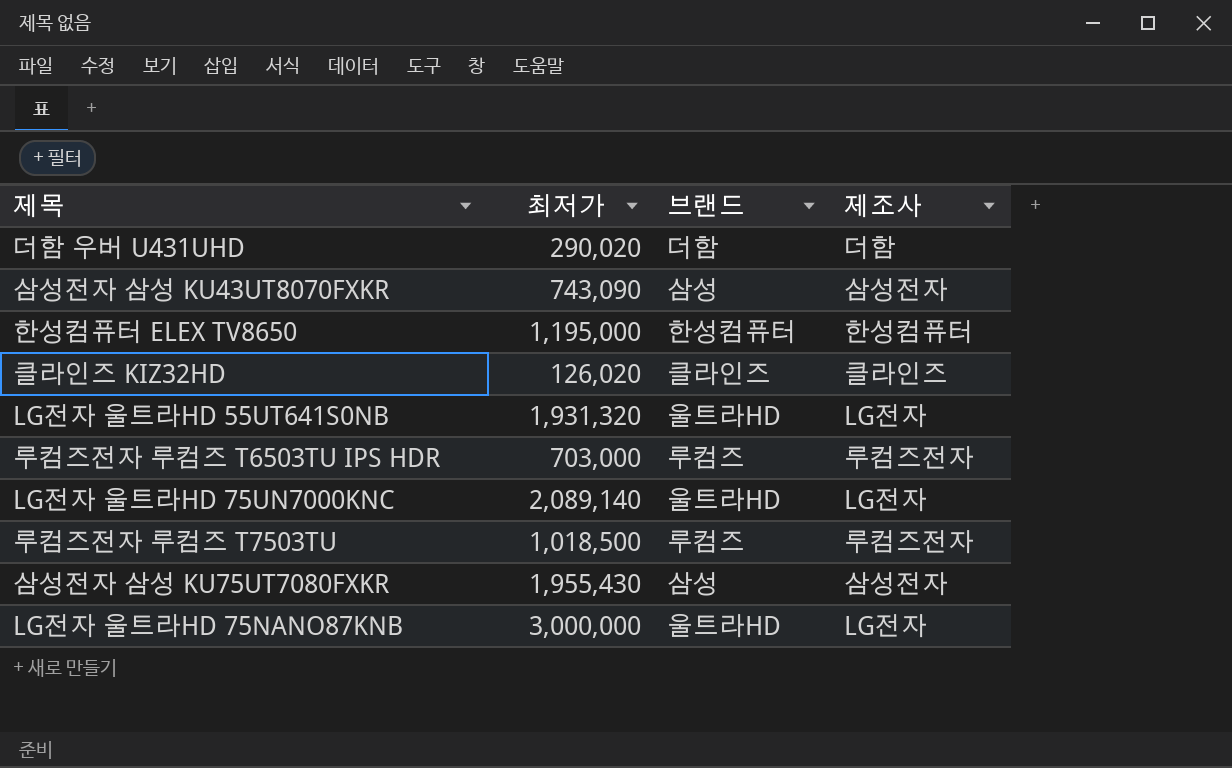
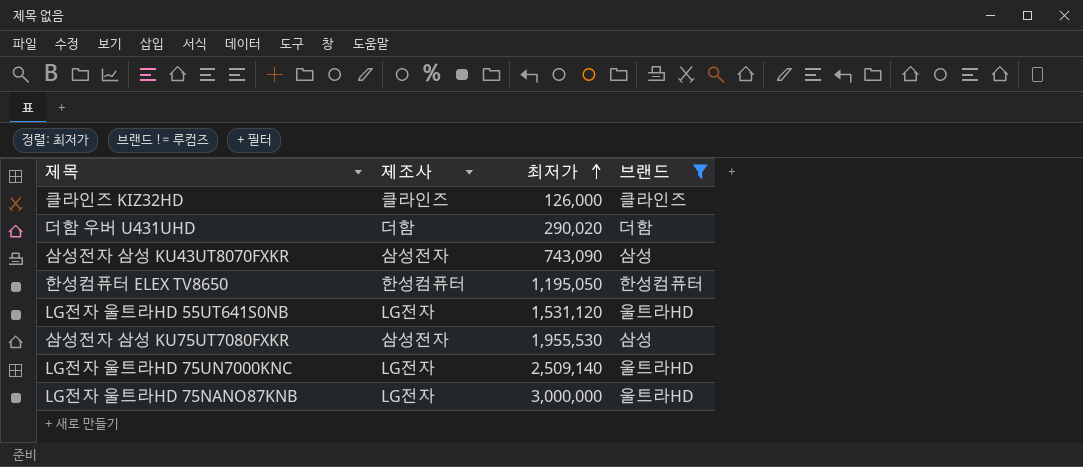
filter: none -> 브랜드 != 루컴즈
row order: none -> 최저가 ascending
column 제조사 | position: 4 -> 2
클라인즈 KIZ32HD | 최저가: 126,020 -> 126,000
한성컴퓨터 ELEX TV8650 | 최저가: 1,195,000 -> 1,195,050
LG전자 울트라HD 55UT641S0NB | 최저가: 1,931,320 -> 1,531,120
삼성전자 삼성 KU75UT7080FXKR | 최저가: 1,955,430 -> 1,955,530
LG전자 울트라HD 75UN7000KNC | 최저가: 2,089,140 -> 2,509,140

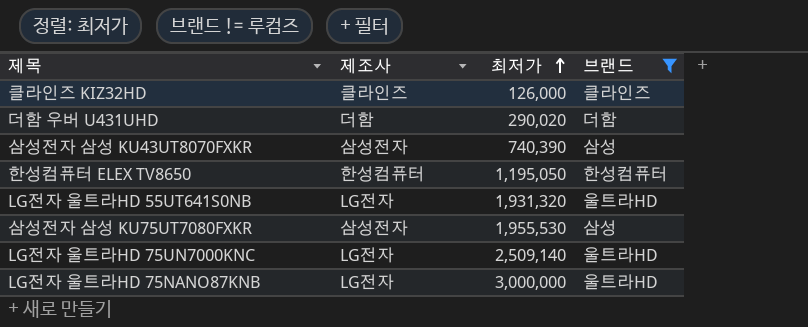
삼성전자 삼성 KU43UT8070FXKR | 최저가: 743,090 -> 740,390
LG전자 울트라HD 55UT641S0NB | 최저가: 1,531,120 -> 1,931,320

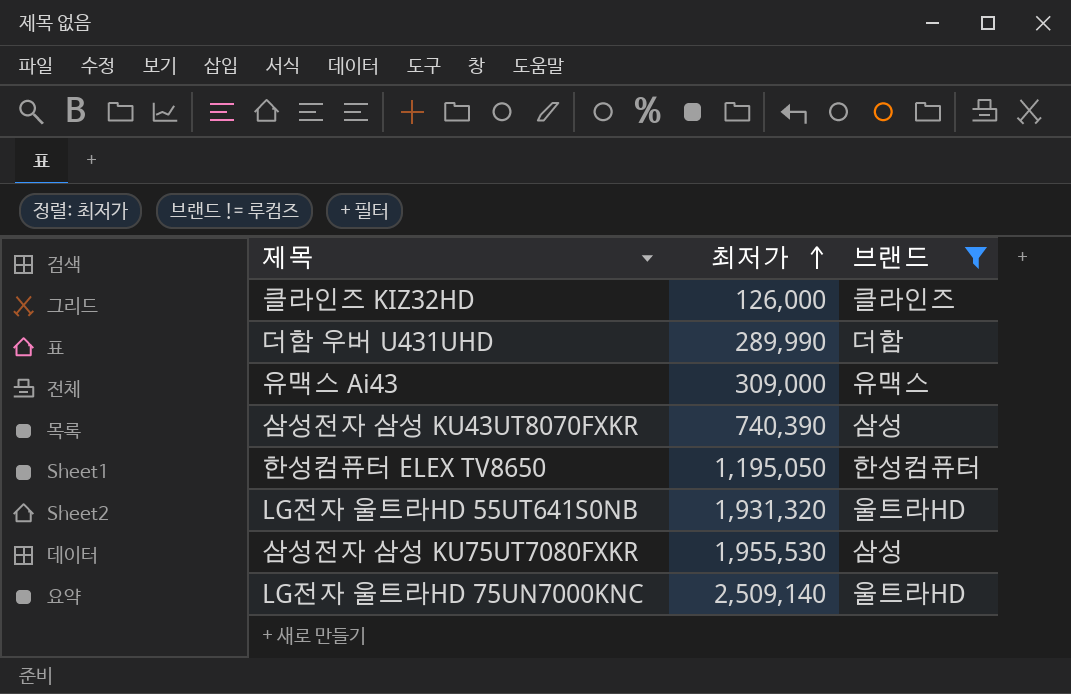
column 제조사 | position: 2 -> none
row LG전자 울트라HD 75NANO87KNB: LG전자 | 3,000,000 | 울트라HD -> none
더함 우버 U431UHD | 최저가: 290,020 -> 289,990
row 유맥스 Ai43: none -> 309,000 | 유맥스

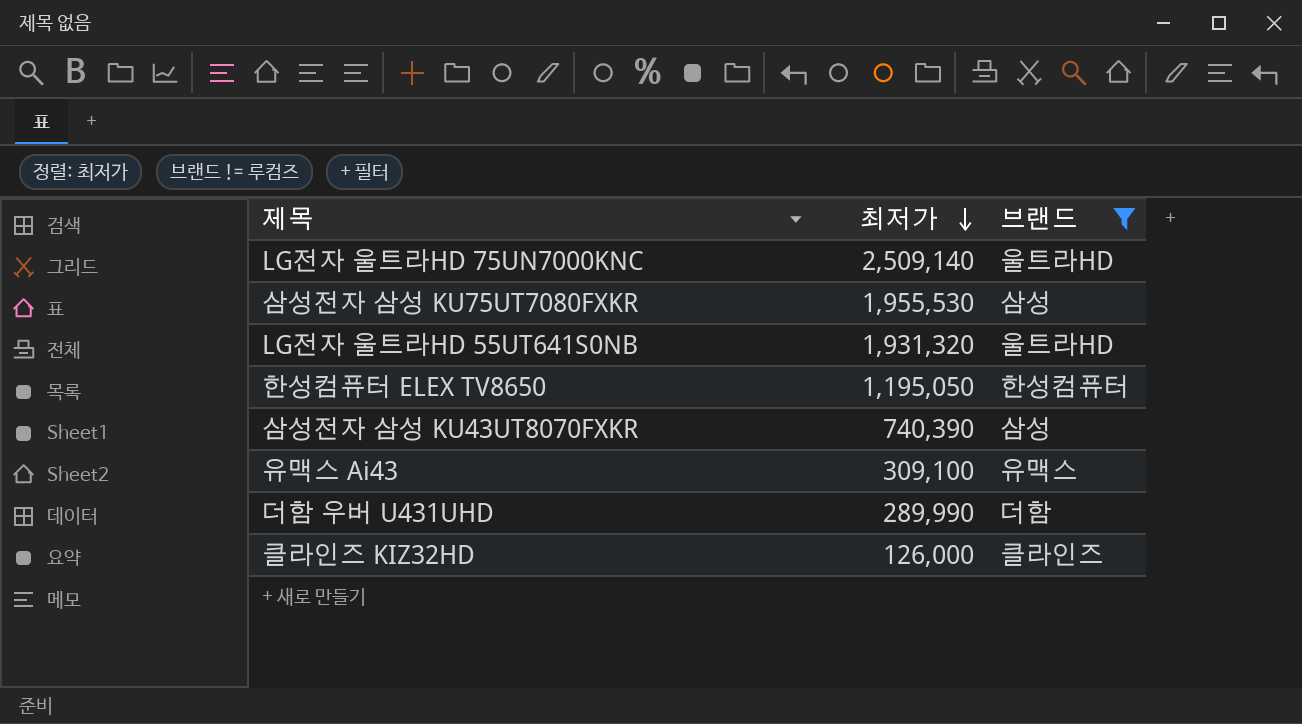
row order: 최저가 ascending -> 최저가 descending
유맥스 Ai43 | 최저가: 309,000 -> 309,100

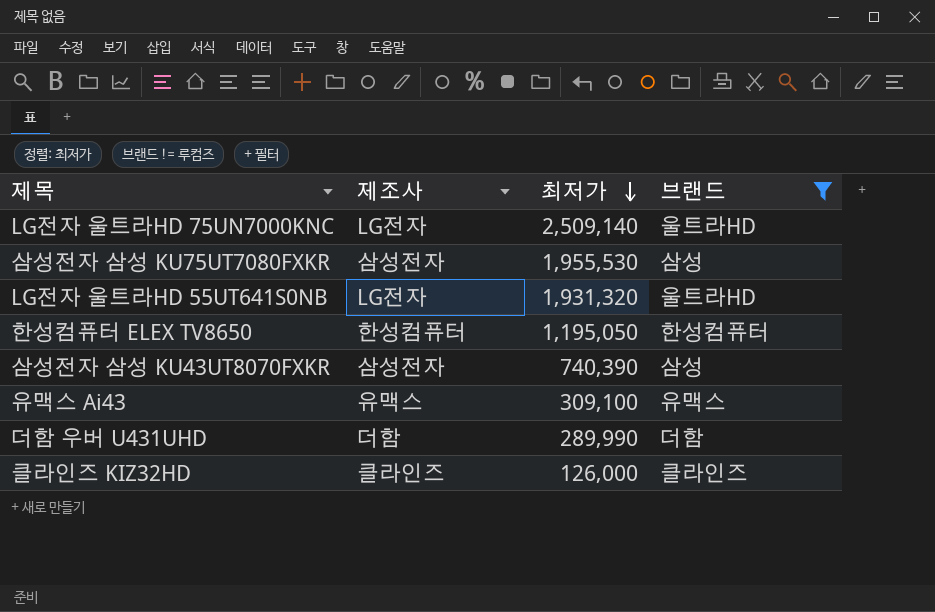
column 제조사 | position: none -> 2

